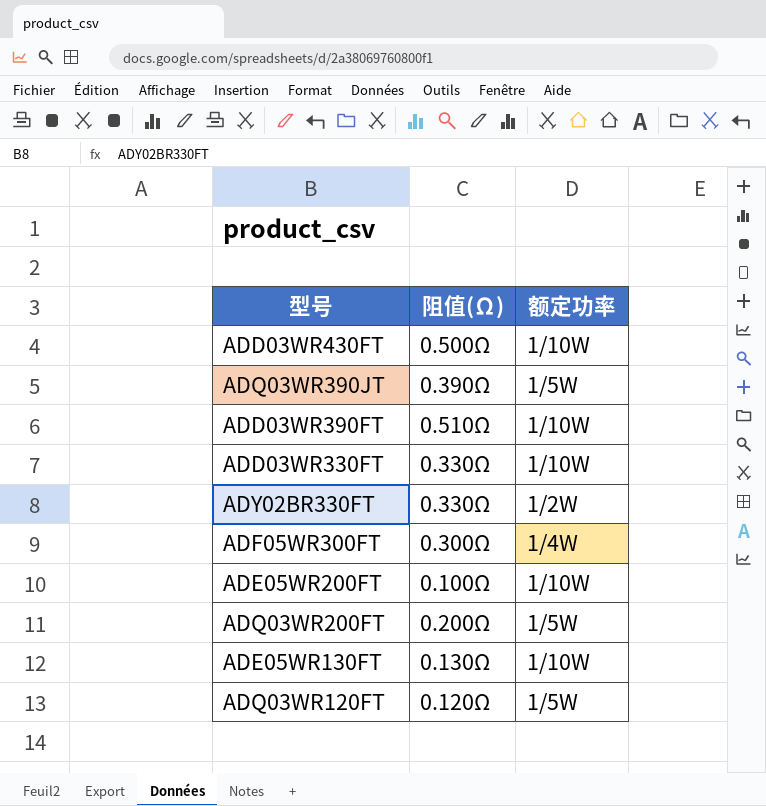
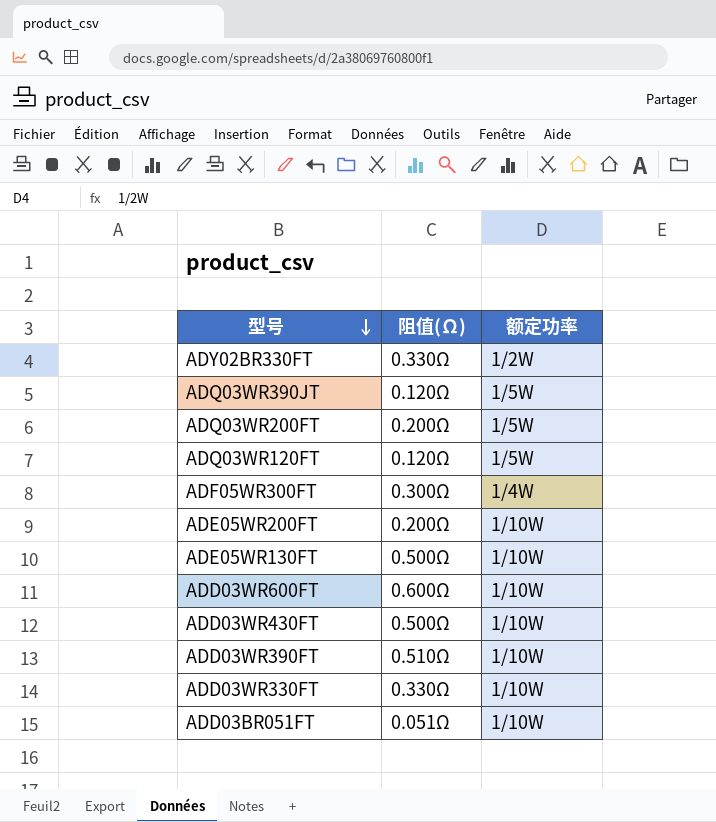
row order: none -> 型号 descending
ADQ03WR390JT | 阻值(Ω): 0.390Ω -> 0.120Ω
ADE05WR200FT | 阻值(Ω): 0.100Ω -> 0.200Ω
ADE05WR130FT | 阻值(Ω): 0.130Ω -> 0.500Ω
row ADD03WR600FT: none -> 0.600Ω | 1/10W
row ADD03BR051FT: none -> 0.051Ω | 1/10W

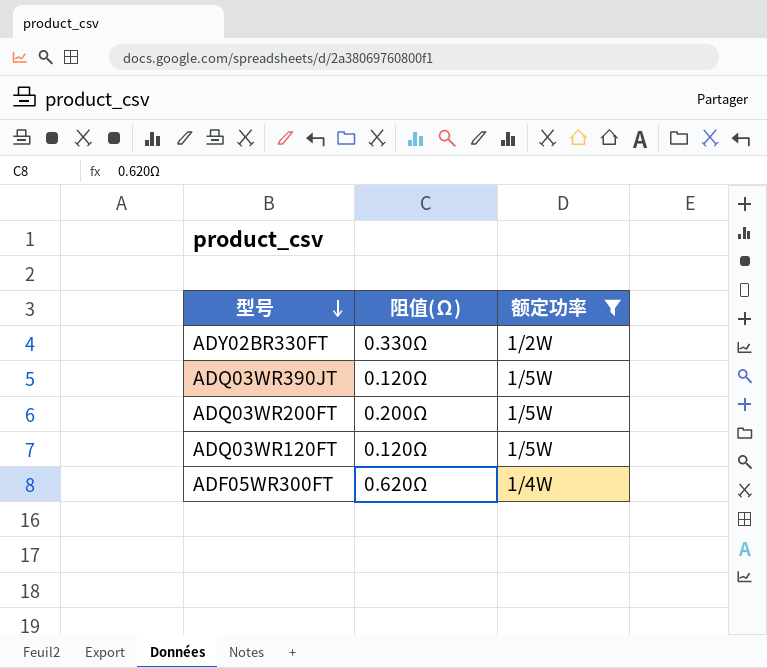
filter: none -> 额定功率 != 1/10W
ADF05WR300FT | 阻值(Ω): 0.300Ω -> 0.620Ω

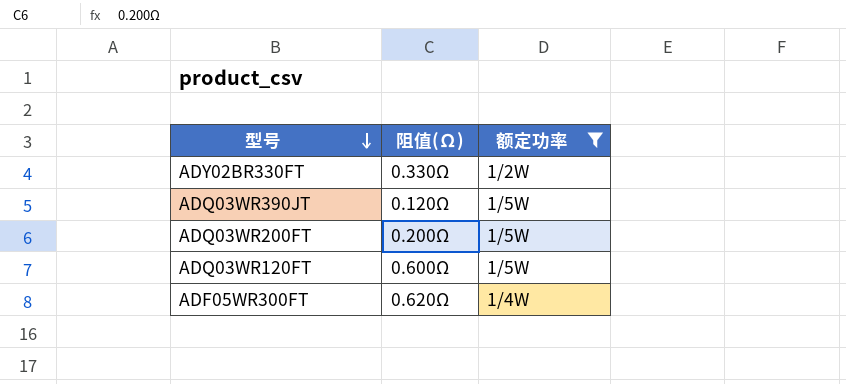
ADQ03WR120FT | 阻值(Ω): 0.120Ω -> 0.600Ω

